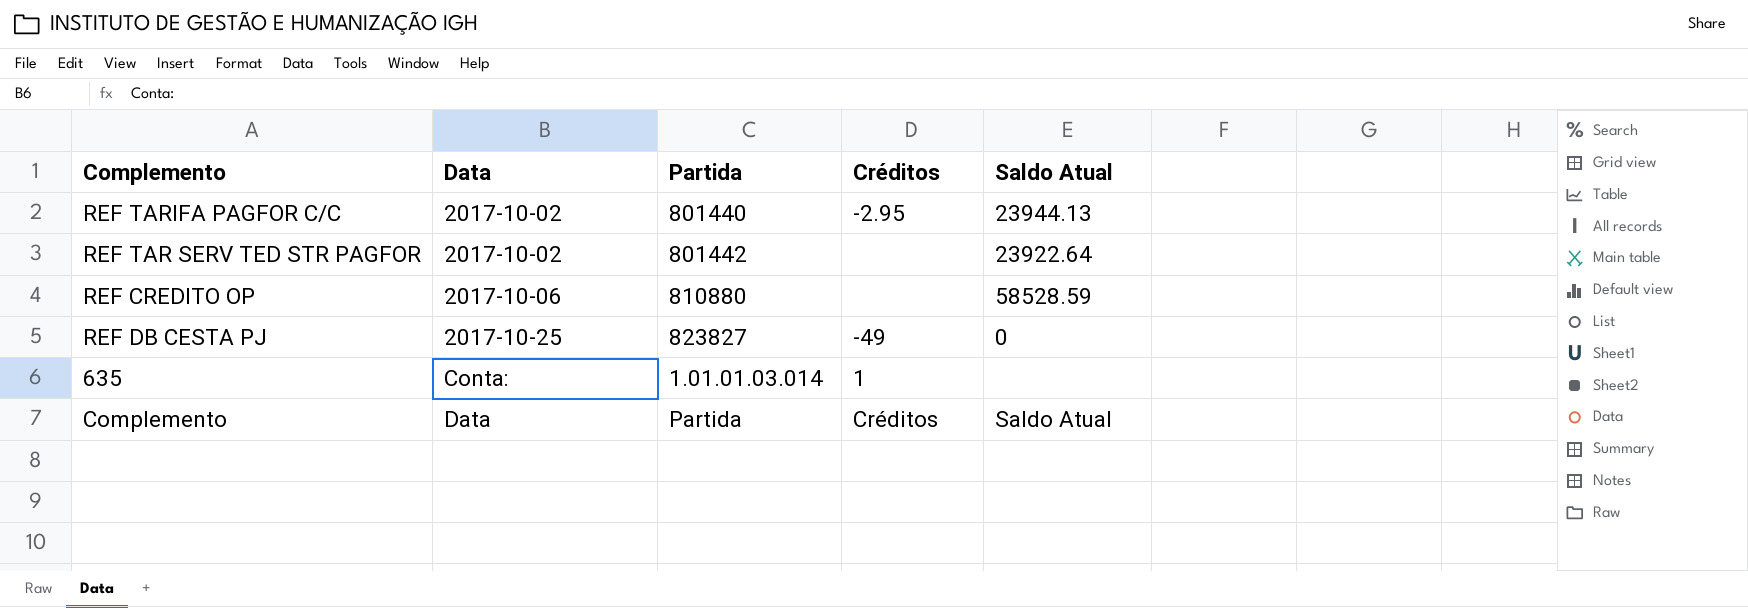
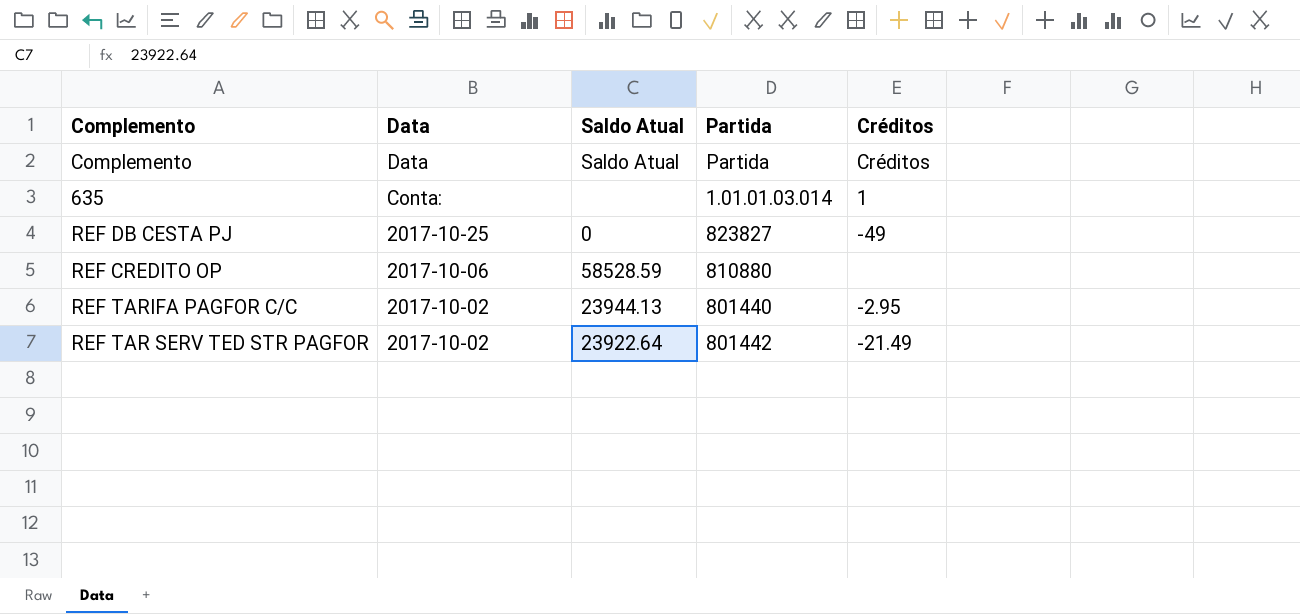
row order: Data ascending -> Data descending
column Saldo Atual | position: 5 -> 3
REF TAR SERV TED STR PAGFOR | Créditos: none -> -21.49

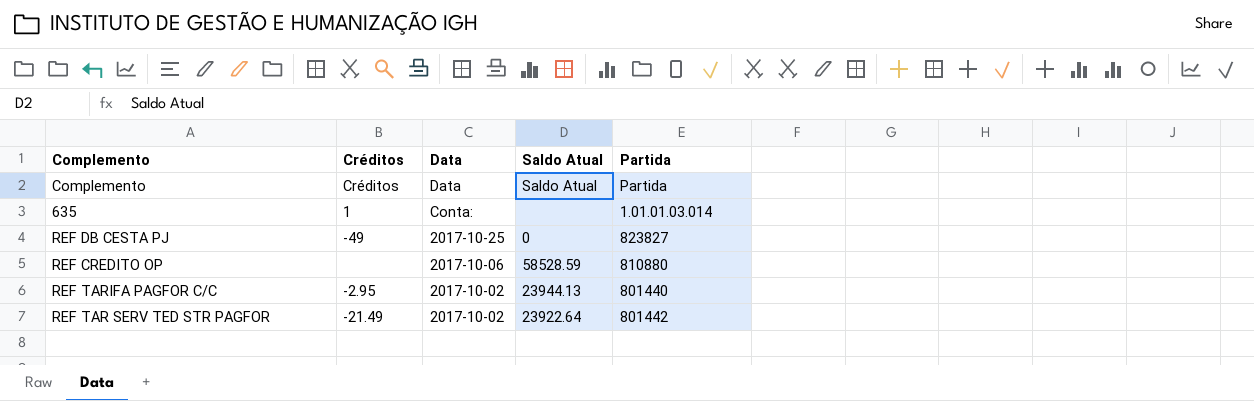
column Créditos | position: 5 -> 2

